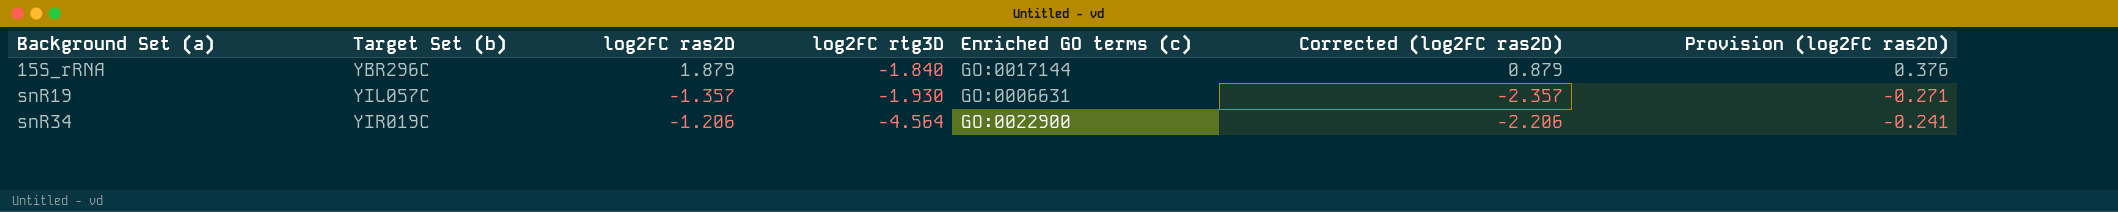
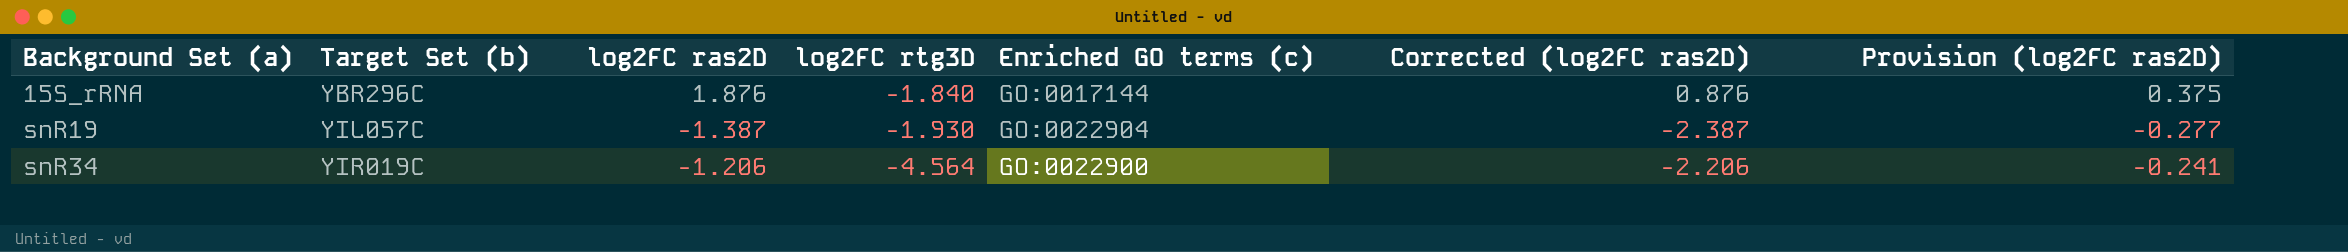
15S_rRNA | log2FC ras2D: 1.879 -> 1.876
15S_rRNA | Corrected (log2FC ras2D): 0.879 -> 0.876
15S_rRNA | Provision (log2FC ras2D): 0.376 -> 0.375
snR19 | log2FC ras2D: -1.357 -> -1.387
snR19 | Enriched GO terms (c): GO:0006631 -> GO:0022904
snR19 | Corrected (log2FC ras2D): -2.357 -> -2.387
snR19 | Provision (log2FC ras2D): -0.271 -> -0.277

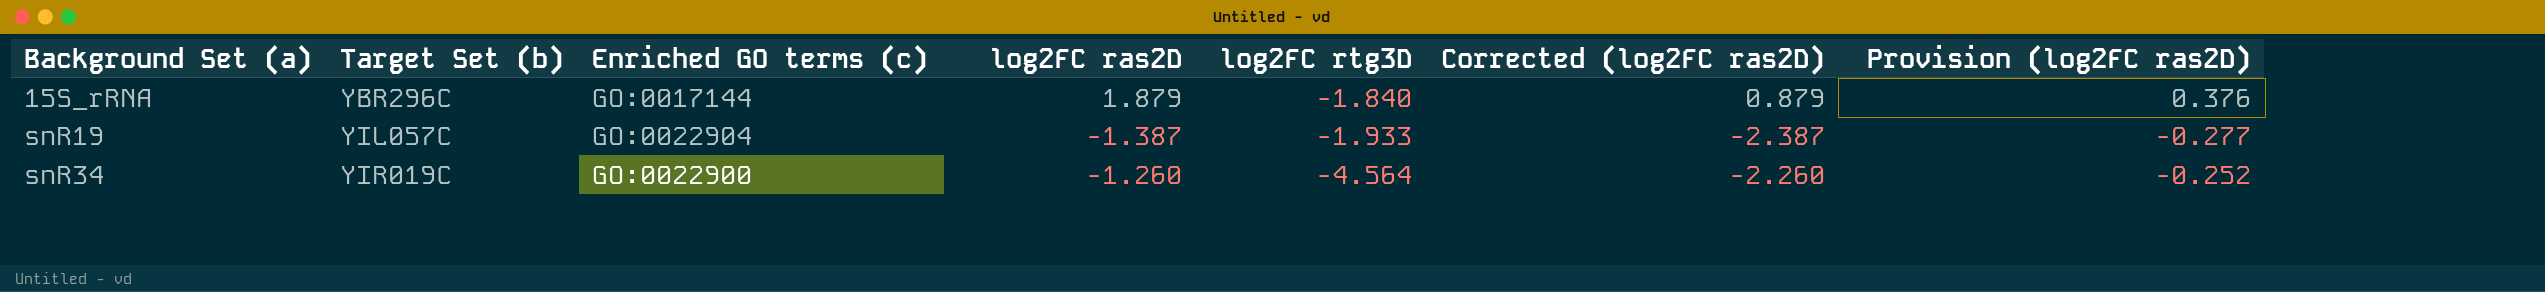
column Enriched GO terms (c) | position: 5 -> 3
15S_rRNA | log2FC ras2D: 1.876 -> 1.879
15S_rRNA | Corrected (log2FC ras2D): 0.876 -> 0.879
15S_rRNA | Provision (log2FC ras2D): 0.375 -> 0.376
snR19 | log2FC rtg3D: -1.930 -> -1.933
snR34 | log2FC ras2D: -1.206 -> -1.260
snR34 | Corrected (log2FC ras2D): -2.206 -> -2.260
snR34 | Provision (log2FC ras2D): -0.241 -> -0.252

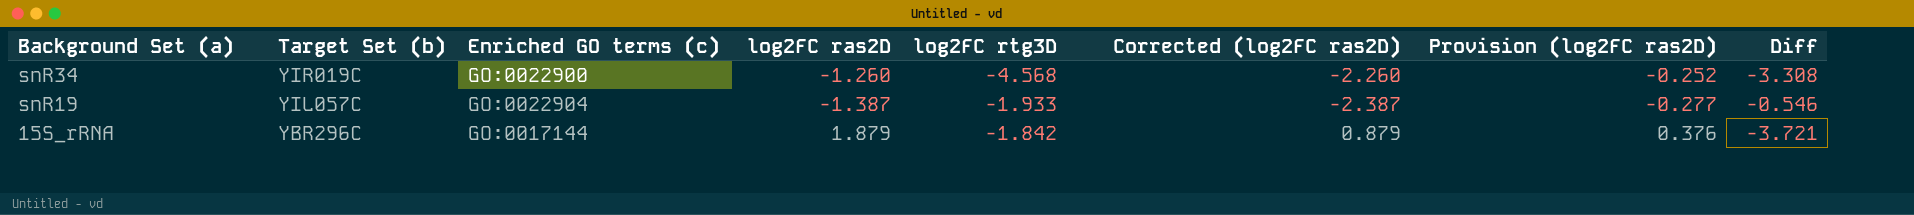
row order: Background Set (a) ascending -> Background Set (a) descending
column Diff | formula: none -> [log2FC rtg3D] - [log2FC ras2D]
snR34 | log2FC rtg3D: -4.564 -> -4.568
15S_rRNA | log2FC rtg3D: -1.840 -> -1.842

